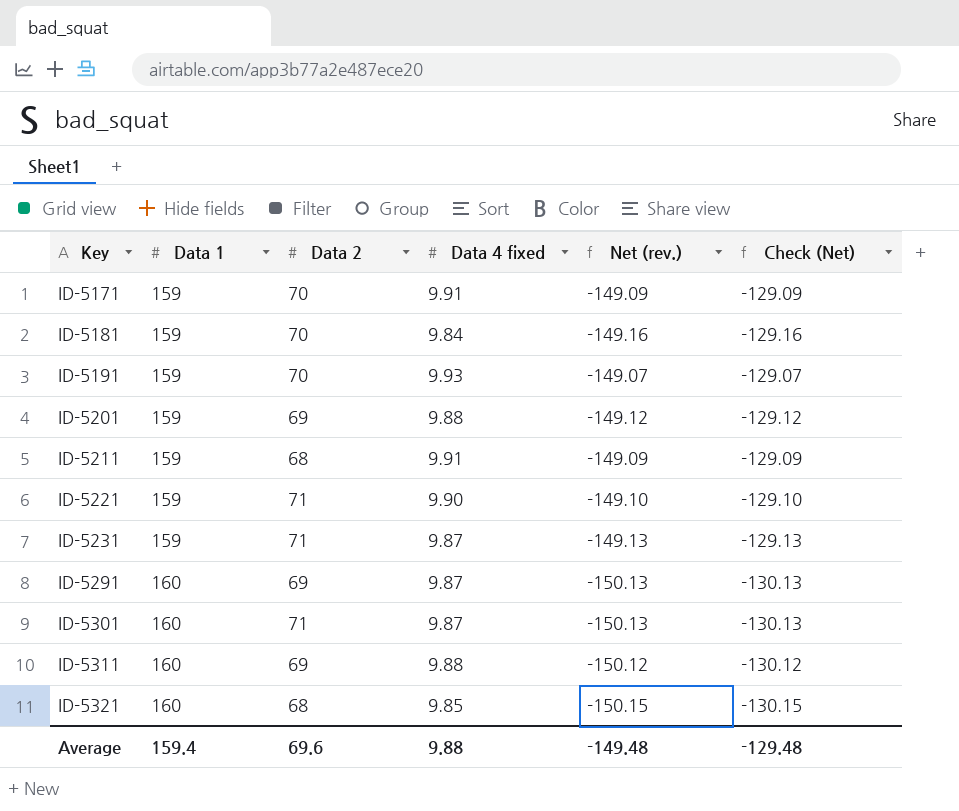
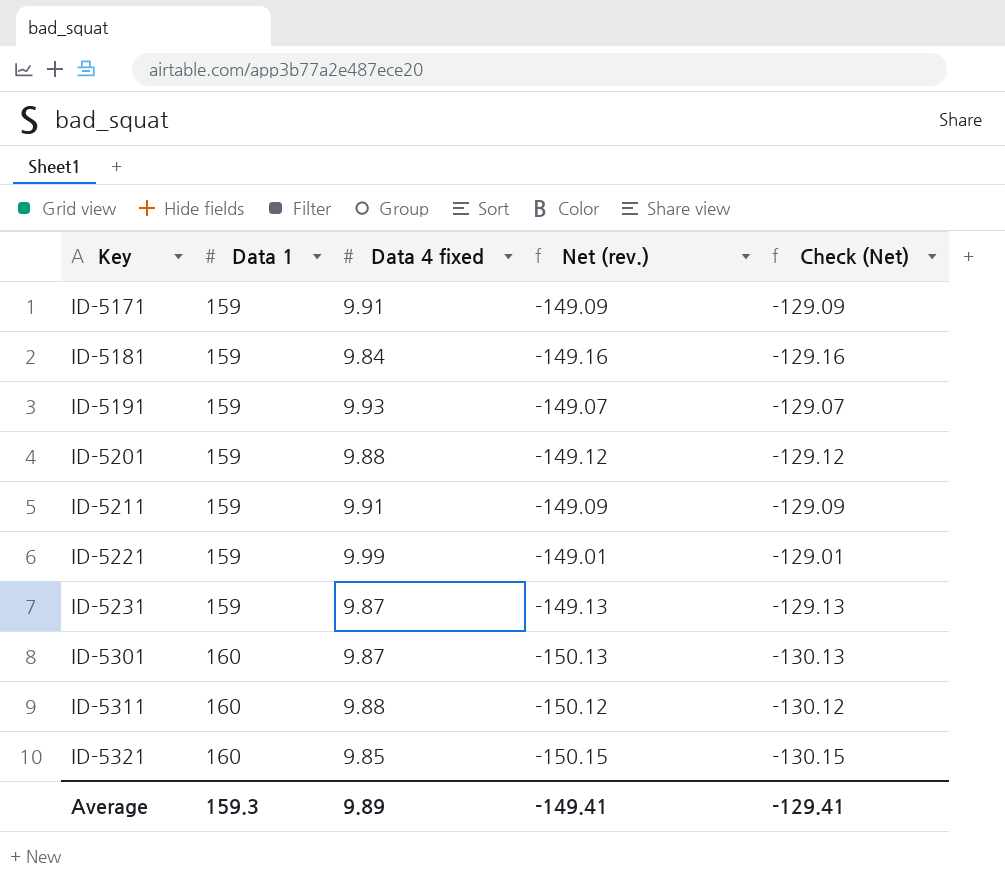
column Data 2 | position: 3 -> none
row ID-5291: 160 | 69 | 9.87 | -150.13 | -130.13 -> none
ID-5221 | Data 4 fixed: 9.90 -> 9.99
ID-5221 | Net (rev.): -149.10 -> -149.01
ID-5221 | Check (Net): -129.10 -> -129.01
Average | Data 1: 159.4 -> 159.3
Average | Data 4 fixed: 9.88 -> 9.89
Average | Net (rev.): -149.48 -> -149.41
Average | Check (Net): -129.48 -> -129.41

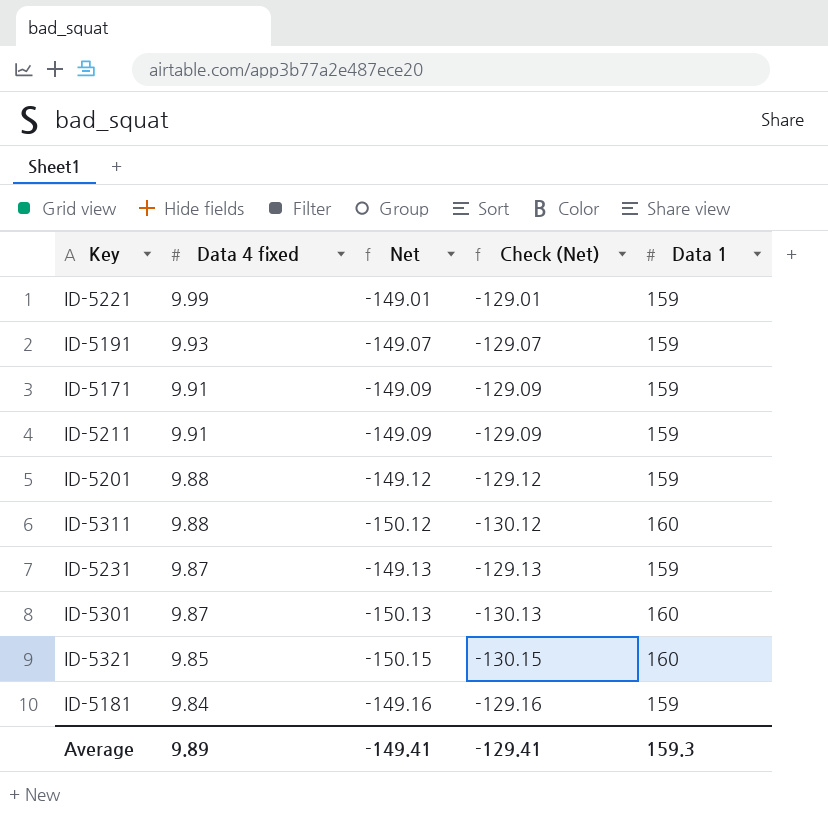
row order: Key ascending -> Data 4 fixed descending
column name: Net (rev.) -> Net
column Data 1 | position: 2 -> 5

